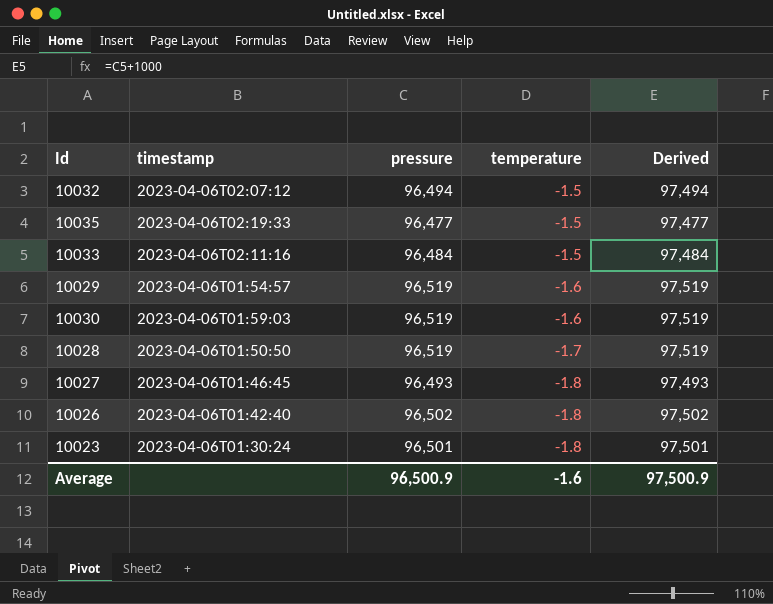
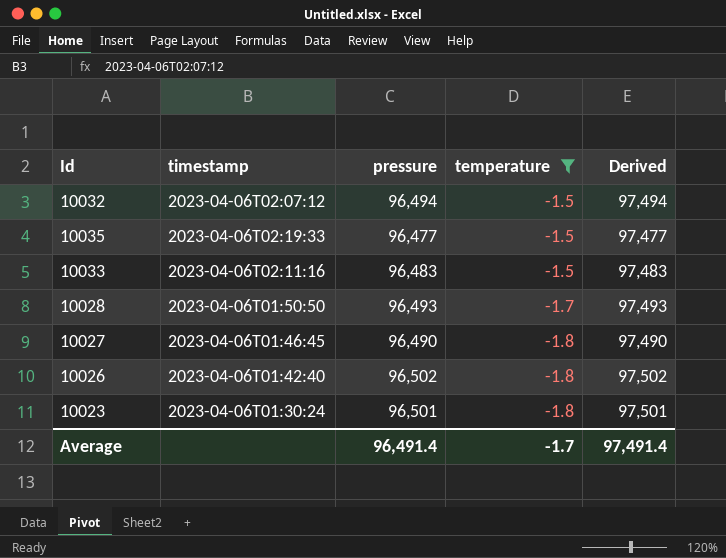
filter: none -> temperature != -1.6
10033 | pressure: 96,484 -> 96,483
10033 | Derived: 97,484 -> 97,483
10028 | pressure: 96,519 -> 96,493
10028 | Derived: 97,519 -> 97,493
10027 | pressure: 96,493 -> 96,490
10027 | Derived: 97,493 -> 97,490
Average | pressure: 96,500.9 -> 96,491.4
Average | temperature: -1.6 -> -1.7
Average | Derived: 97,500.9 -> 97,491.4

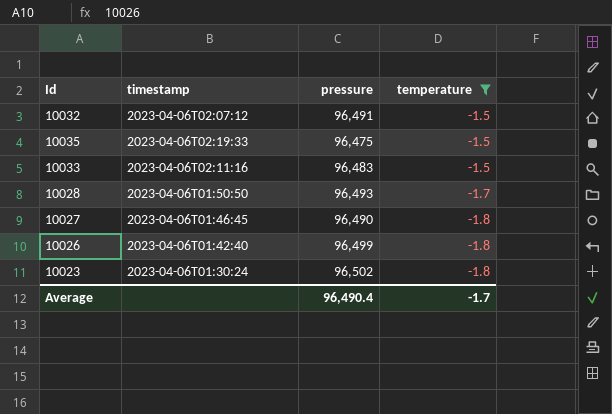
column Derived | formula: [pressure] + 1000 -> none
10032 | pressure: 96,494 -> 96,491
10035 | pressure: 96,477 -> 96,475
10026 | pressure: 96,502 -> 96,499
10023 | pressure: 96,501 -> 96,502
Average | pressure: 96,491.4 -> 96,490.4

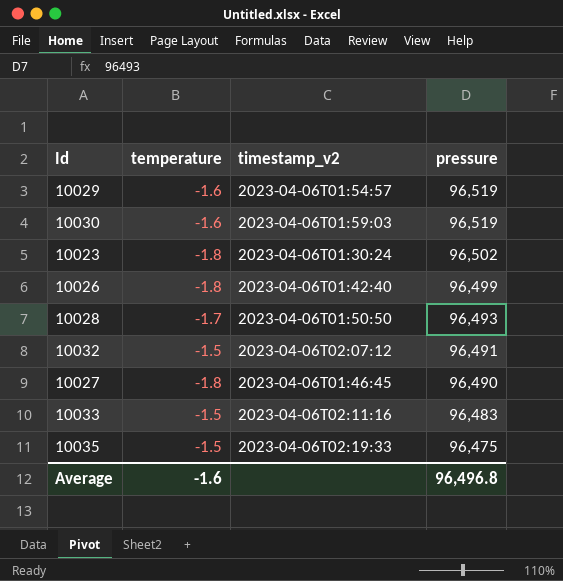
filter: temperature != -1.6 -> none
row order: temperature descending -> pressure descending
column temperature | position: 4 -> 2
column name: timestamp -> timestamp_v2
Average | temperature: -1.7 -> -1.6
Average | pressure: 96,490.4 -> 96,496.8

